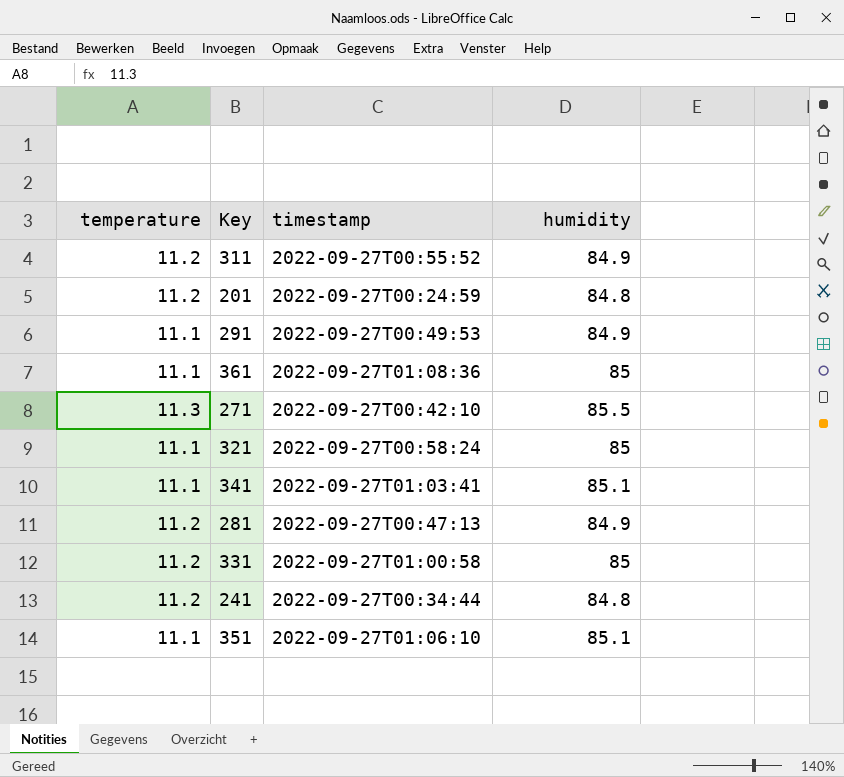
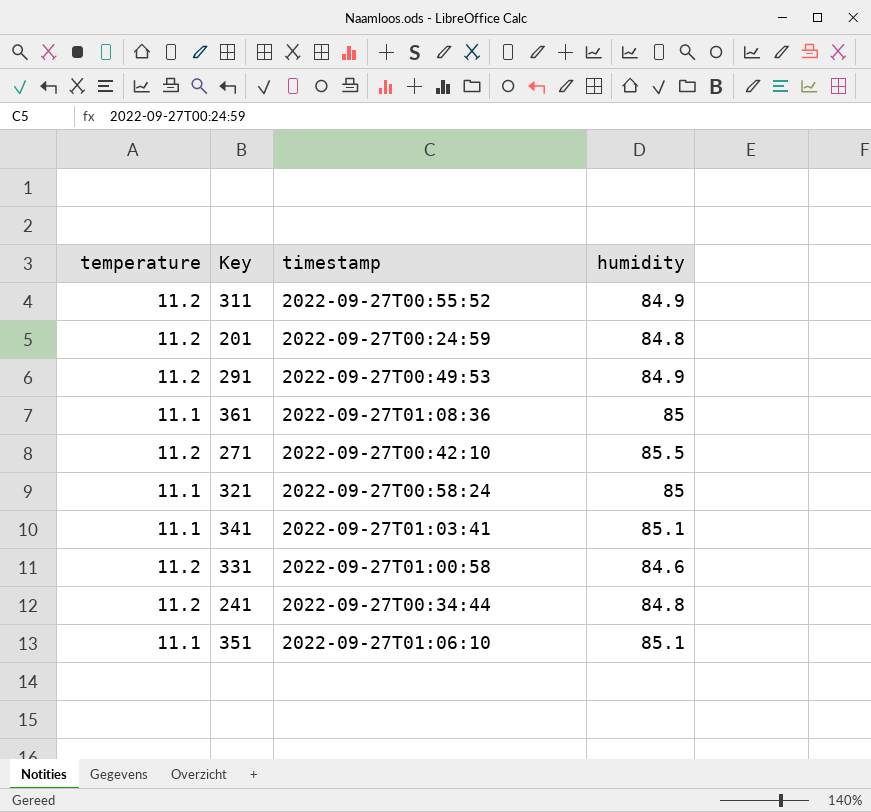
row 281: 11.2 | 2022-09-27T00:47:13 | 84.9 -> none
291 | temperature: 11.1 -> 11.2
271 | temperature: 11.3 -> 11.2
331 | humidity: 85 -> 84.6

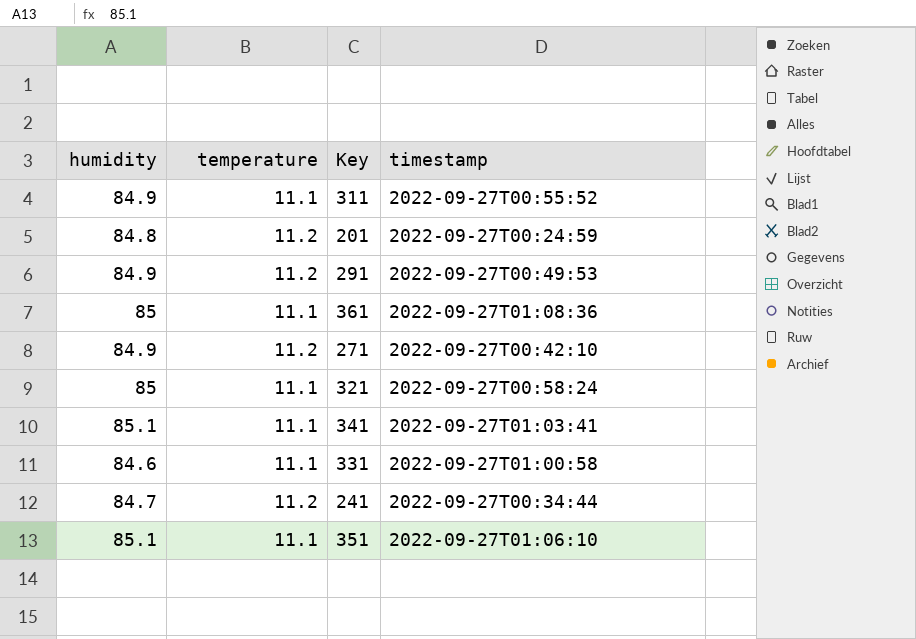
column humidity | position: 4 -> 1
311 | temperature: 11.2 -> 11.1
271 | humidity: 85.5 -> 84.9
331 | temperature: 11.2 -> 11.1
241 | humidity: 84.8 -> 84.7

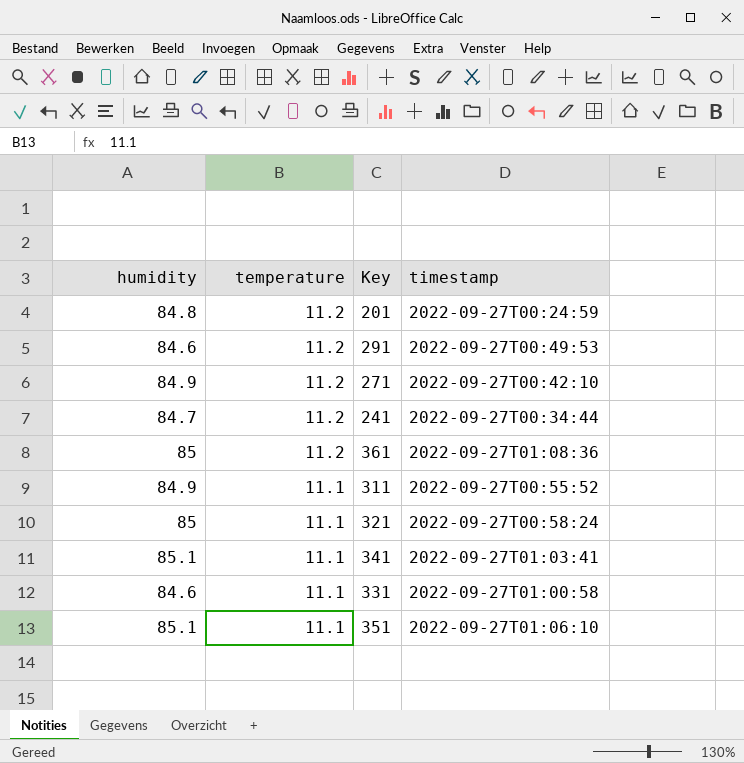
row order: none -> temperature descending
291 | humidity: 84.9 -> 84.6
361 | temperature: 11.1 -> 11.2

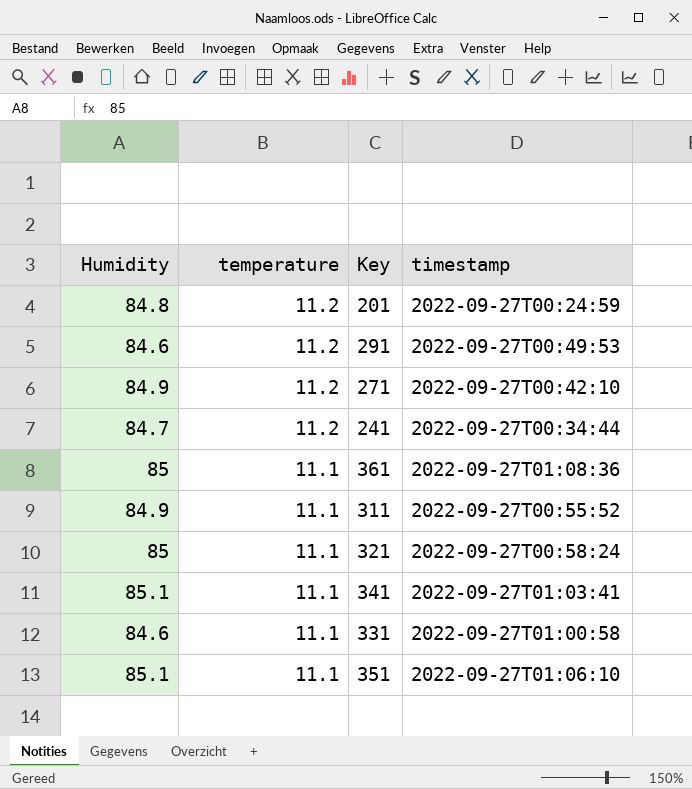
column name: humidity -> Humidity
361 | temperature: 11.2 -> 11.1

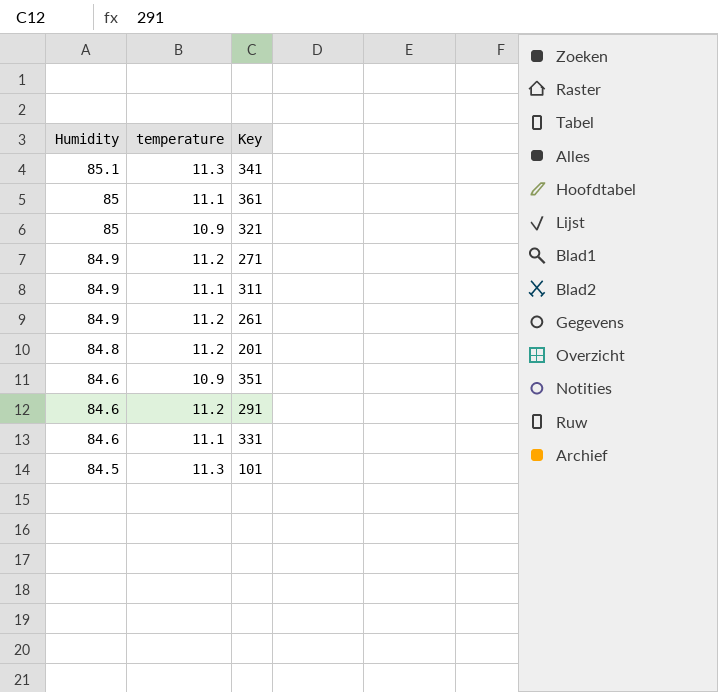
row order: temperature descending -> Humidity descending
column timestamp | position: 4 -> none
row 241: 84.7 | 11.2 | 2022-09-27T00:34:44 -> none
341 | temperature: 11.1 -> 11.3
321 | temperature: 11.1 -> 10.9
row 261: none -> 84.9 | 11.2
351 | Humidity: 85.1 -> 84.6
351 | temperature: 11.1 -> 10.9
row 101: none -> 84.5 | 11.3

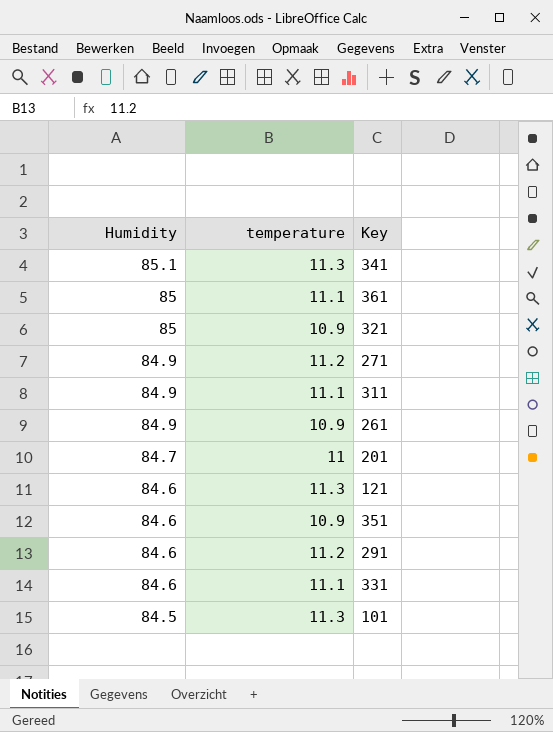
261 | temperature: 11.2 -> 10.9
201 | Humidity: 84.8 -> 84.7
201 | temperature: 11.2 -> 11
row 121: none -> 84.6 | 11.3

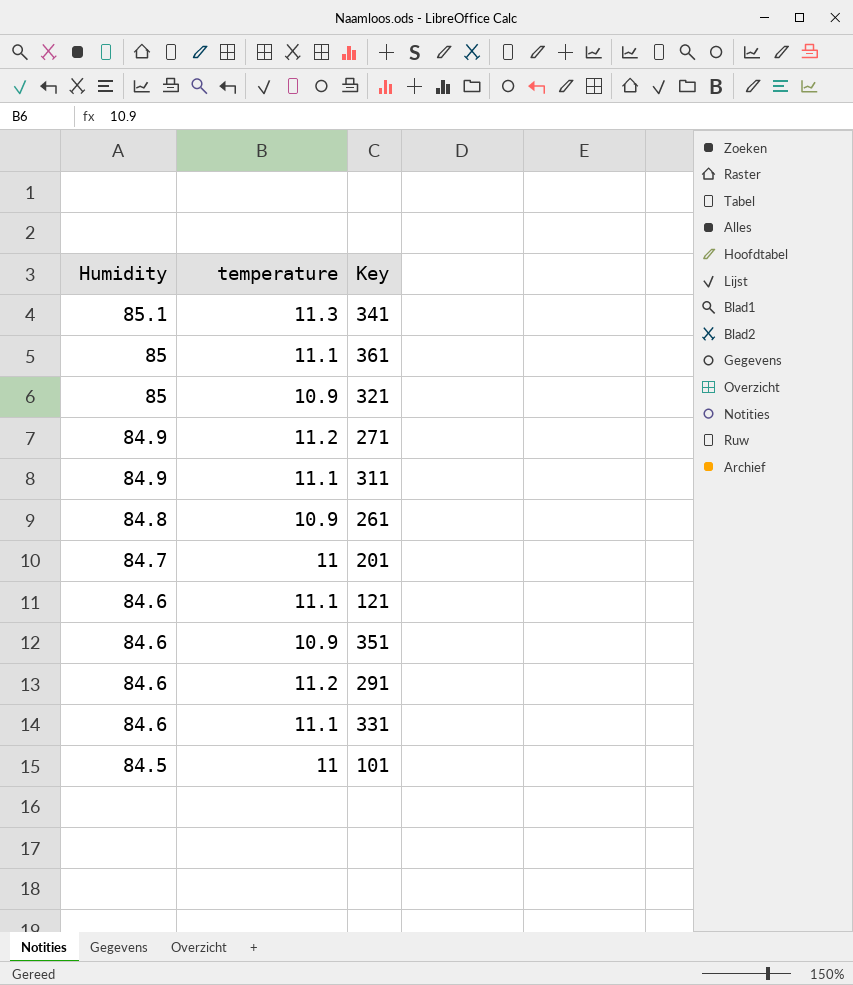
261 | Humidity: 84.9 -> 84.8
121 | temperature: 11.3 -> 11.1
101 | temperature: 11.3 -> 11

